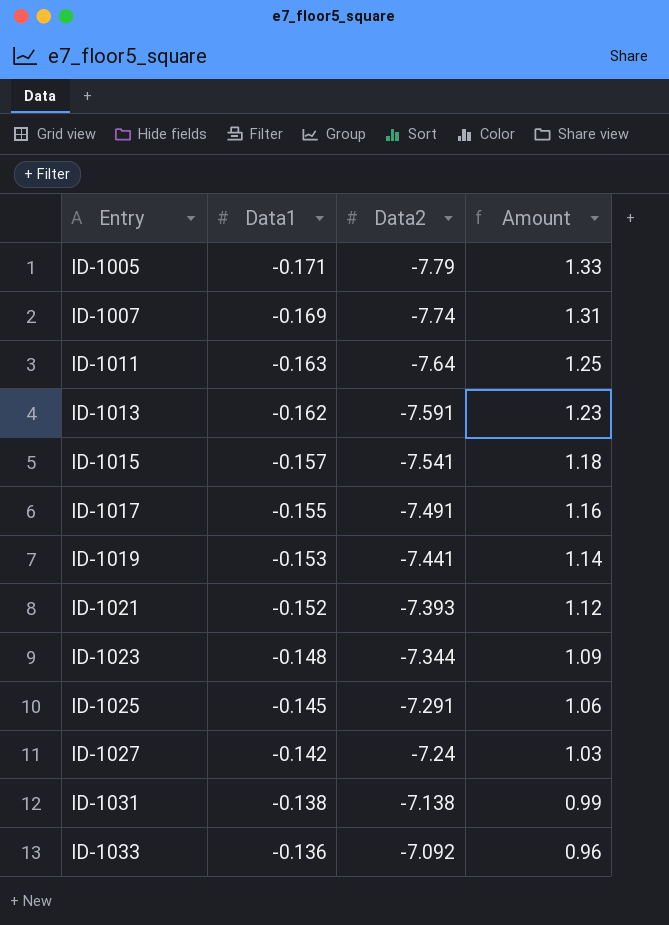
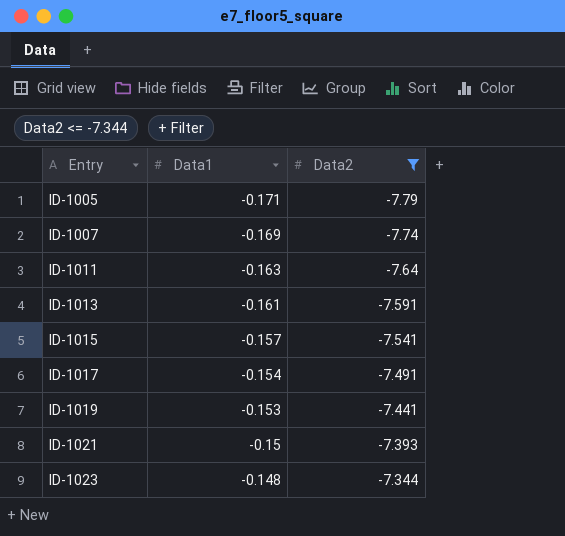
filter: none -> Data2 <= -7.344
column Amount | formula: [Data1] * [Data2] -> none
ID-1013 | Data1: -0.162 -> -0.161
ID-1017 | Data1: -0.155 -> -0.154
ID-1021 | Data1: -0.152 -> -0.15

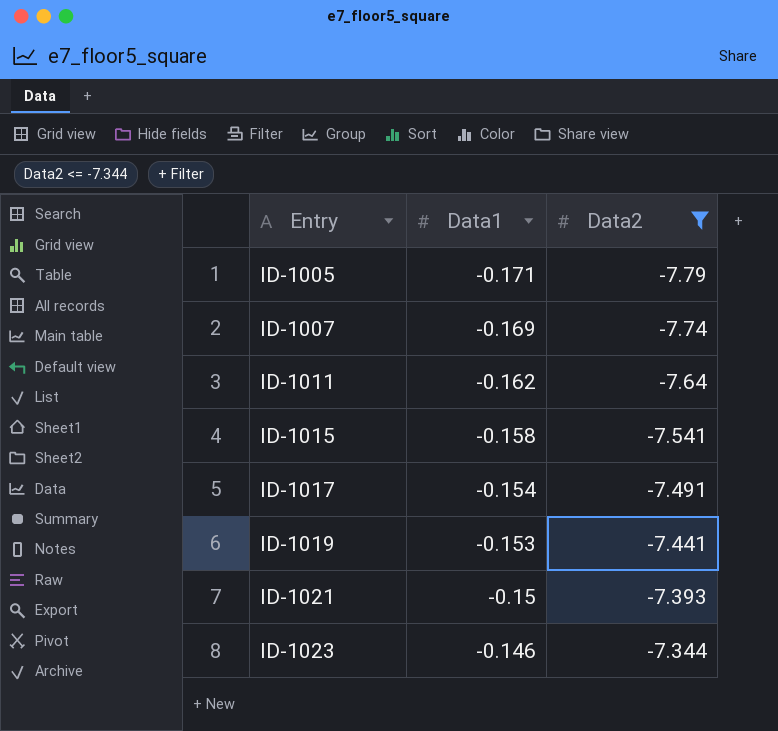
row ID-1013: -0.161 | -7.591 -> none
ID-1011 | Data1: -0.163 -> -0.162
ID-1015 | Data1: -0.157 -> -0.158
ID-1023 | Data1: -0.148 -> -0.146

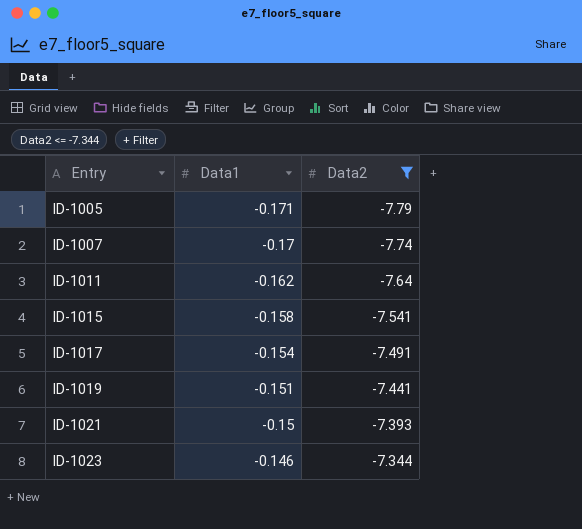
ID-1007 | Data1: -0.169 -> -0.17
ID-1019 | Data1: -0.153 -> -0.151

